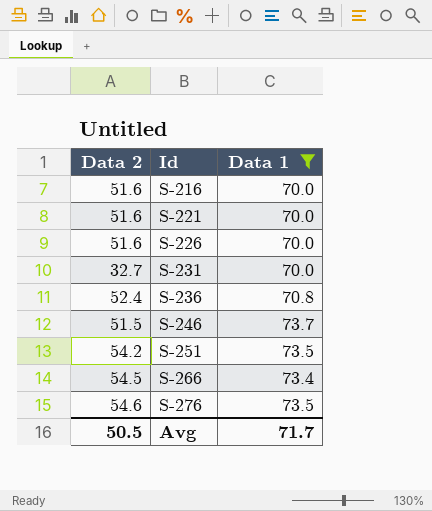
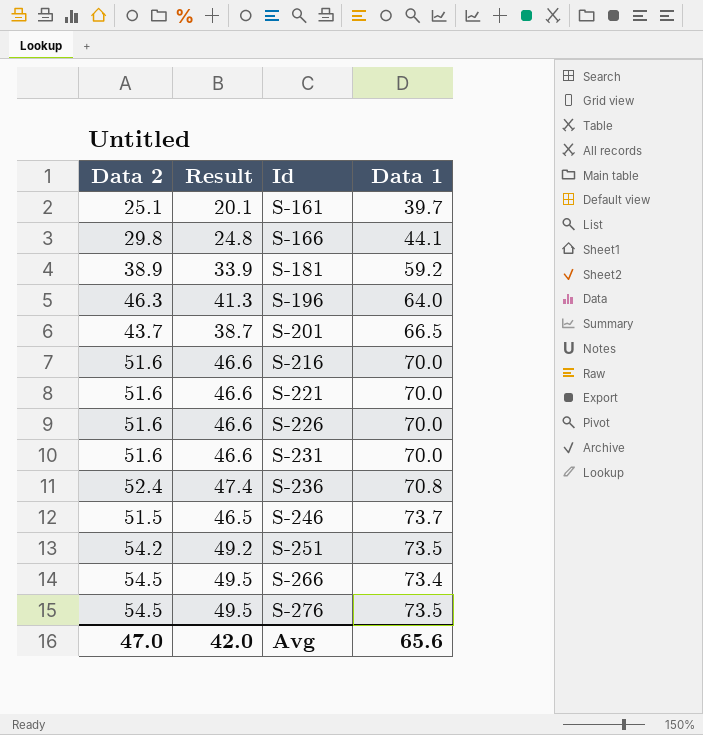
filter: Data 1 >= 70.0 -> none
column Result | formula: none -> [Data 2] - 5
S-231 | Data 2: 32.7 -> 51.6
S-276 | Data 2: 54.6 -> 54.5
Avg | Data 2: 50.5 -> 47.0
Avg | Data 1: 71.7 -> 65.6

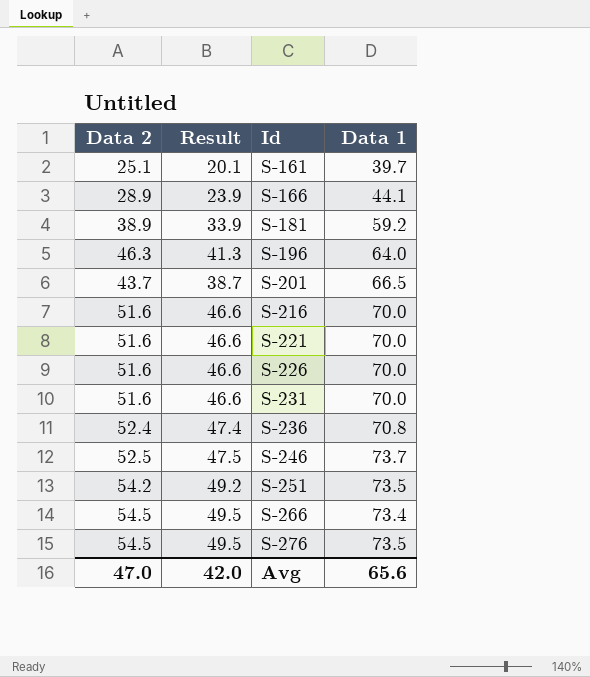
S-166 | Data 2: 29.8 -> 28.9
S-166 | Result: 24.8 -> 23.9
S-246 | Data 2: 51.5 -> 52.5
S-246 | Result: 46.5 -> 47.5

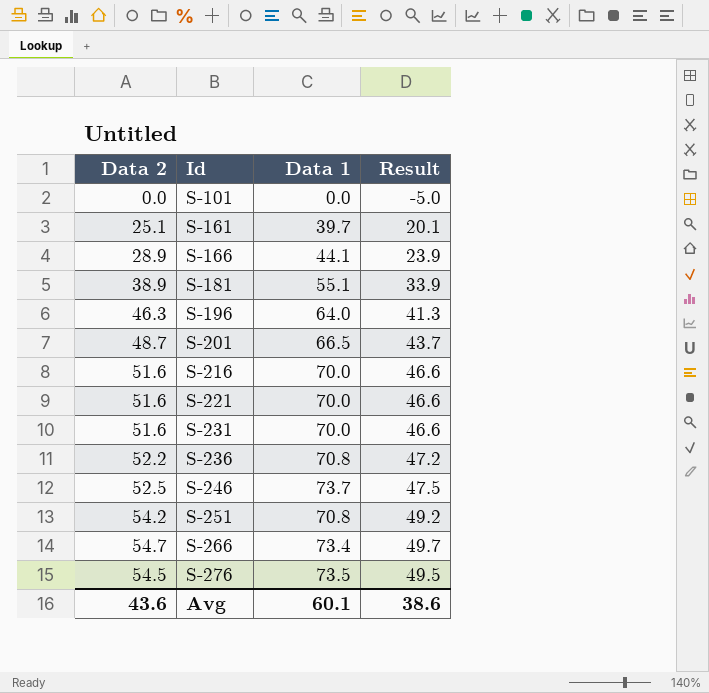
column Result | position: 2 -> 4
row S-226: 51.6 | 46.6 | 70.0 -> none
row S-101: none -> 0.0 | 0.0 | -5.0
S-181 | Data 1: 59.2 -> 55.1
S-201 | Data 2: 43.7 -> 48.7
S-201 | Result: 38.7 -> 43.7
S-236 | Data 2: 52.4 -> 52.2
S-236 | Result: 47.4 -> 47.2
S-251 | Data 1: 73.5 -> 70.8
S-266 | Data 2: 54.5 -> 54.7
S-266 | Result: 49.5 -> 49.7
Avg | Data 2: 47.0 -> 43.6
Avg | Data 1: 65.6 -> 60.1
Avg | Result: 42.0 -> 38.6

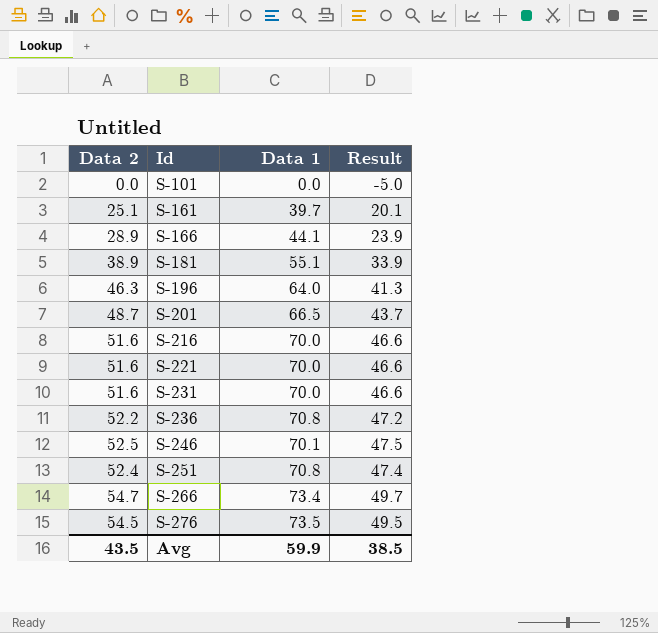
S-246 | Data 1: 73.7 -> 70.1
S-251 | Data 2: 54.2 -> 52.4
S-251 | Result: 49.2 -> 47.4
Avg | Data 2: 43.6 -> 43.5
Avg | Data 1: 60.1 -> 59.9
Avg | Result: 38.6 -> 38.5

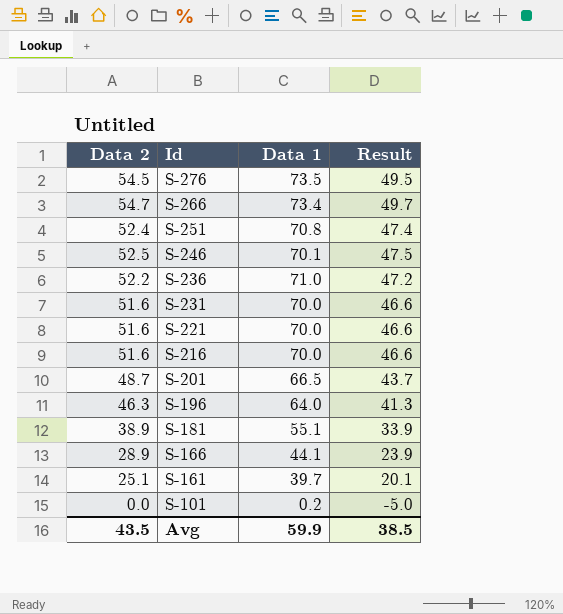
row order: Id ascending -> Id descending
S-236 | Data 1: 70.8 -> 71.0
S-101 | Data 1: 0.0 -> 0.2

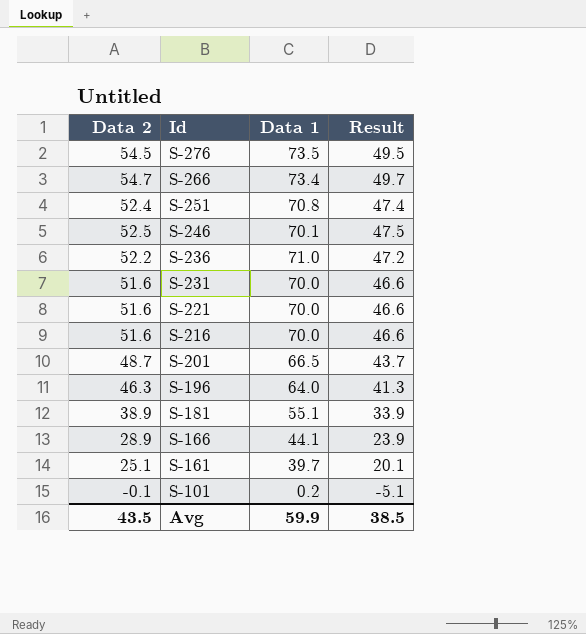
S-101 | Data 2: 0.0 -> -0.1
S-101 | Result: -5.0 -> -5.1

